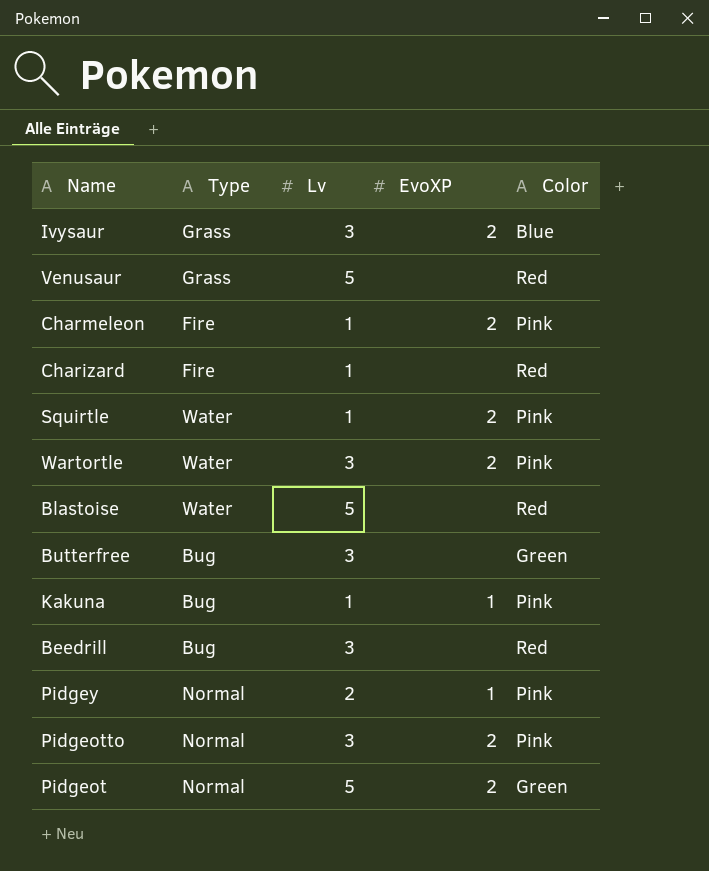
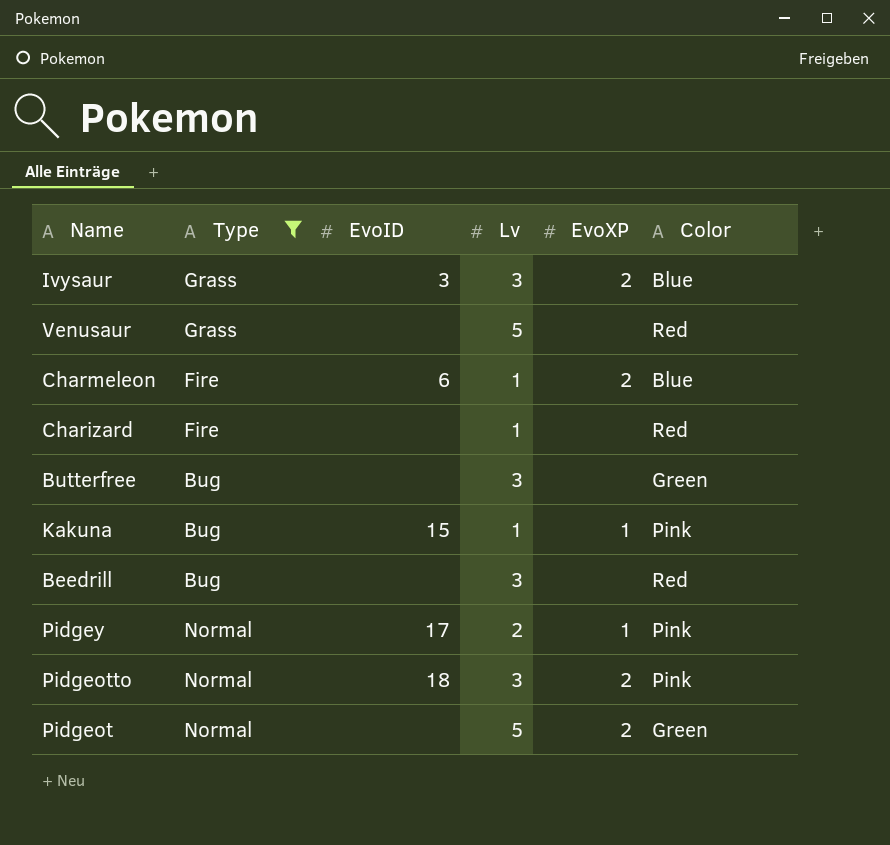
filter: none -> Type != Water
column EvoID | position: none -> 3
Charmeleon | Color: Pink -> Blue

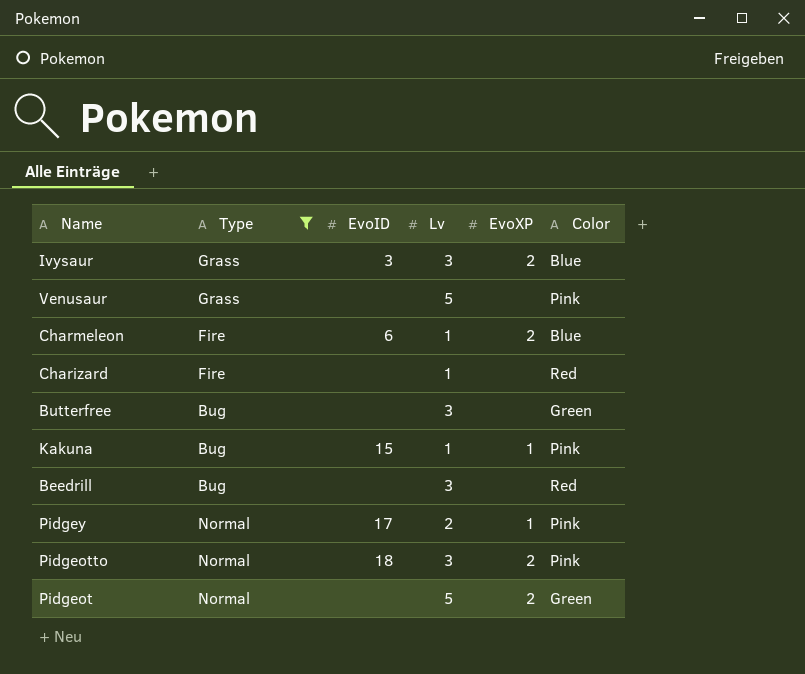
Venusaur | Color: Red -> Pink

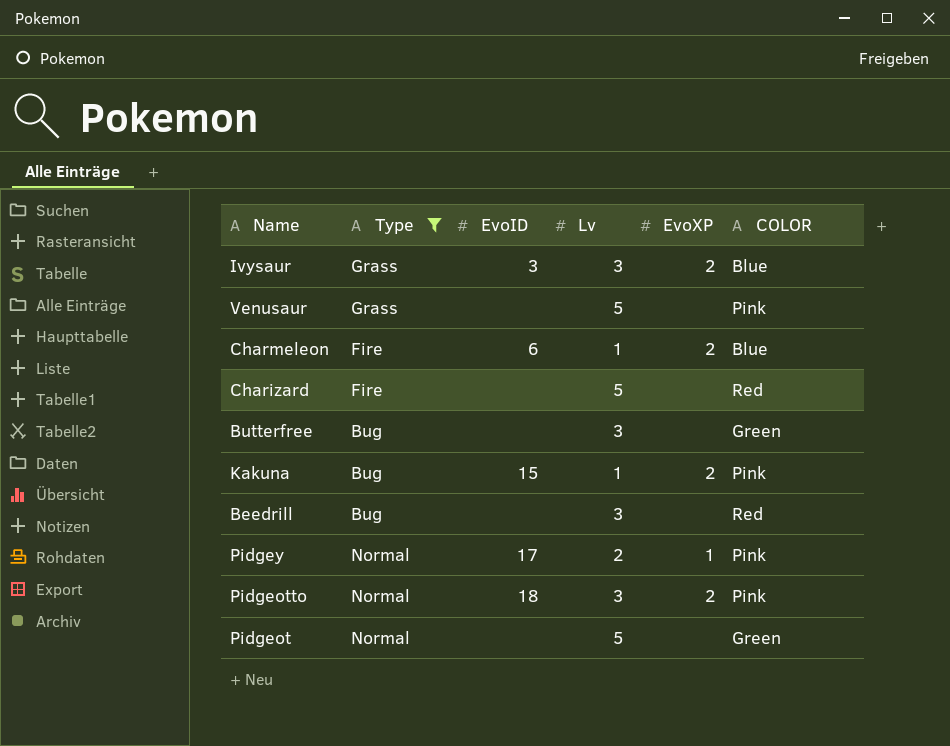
column name: Color -> COLOR
Charizard | Lv: 1 -> 5
Kakuna | EvoXP: 1 -> 2
Pidgeot | EvoXP: 2 -> none

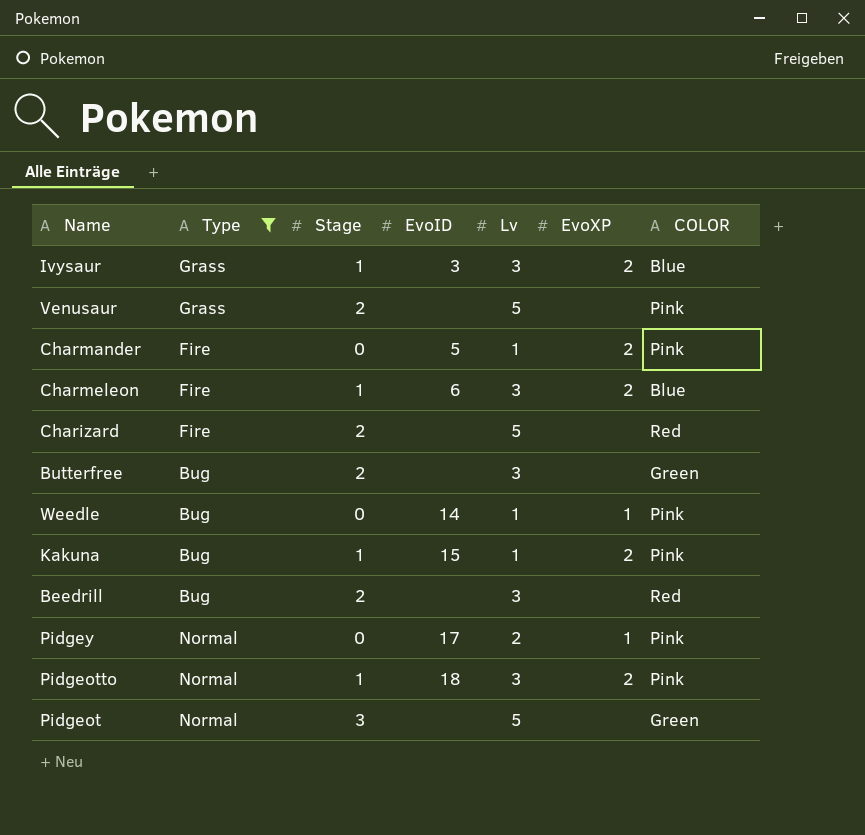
column Stage | position: none -> 3
row Charmander: none -> Fire | 0 | 5 | 1 | 2 | Pink
Charmeleon | Lv: 1 -> 3
row Weedle: none -> Bug | 0 | 14 | 1 | 1 | Pink

